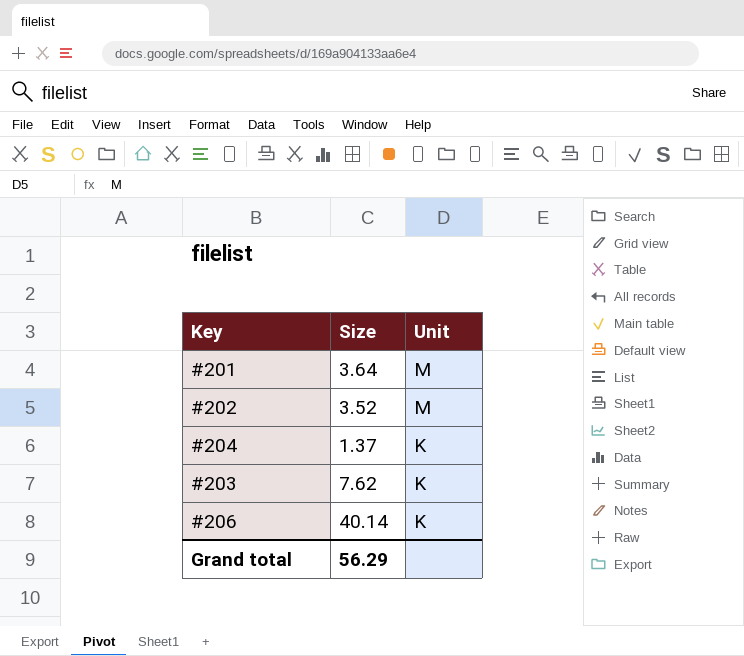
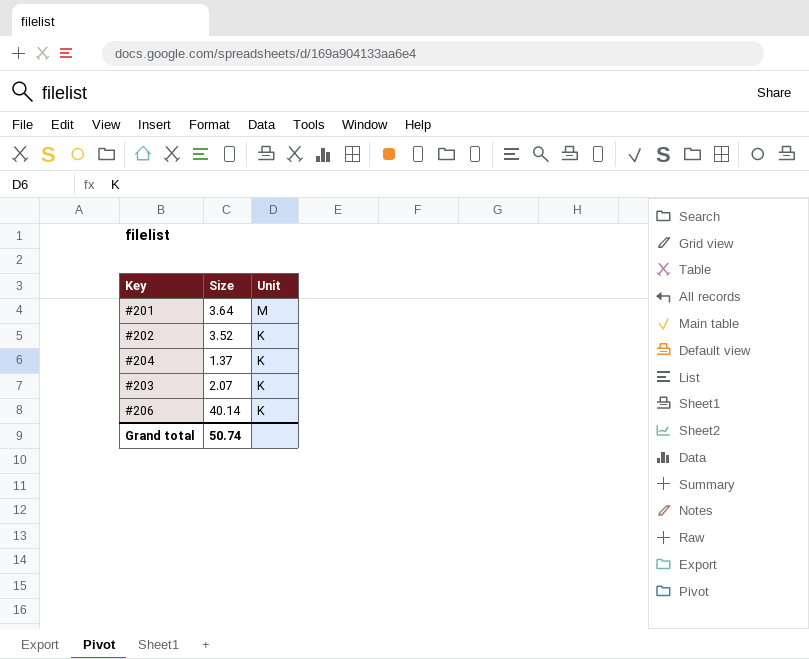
#202 | Unit: M -> K
#203 | Size: 7.62 -> 2.07
Grand total | Size: 56.29 -> 50.74

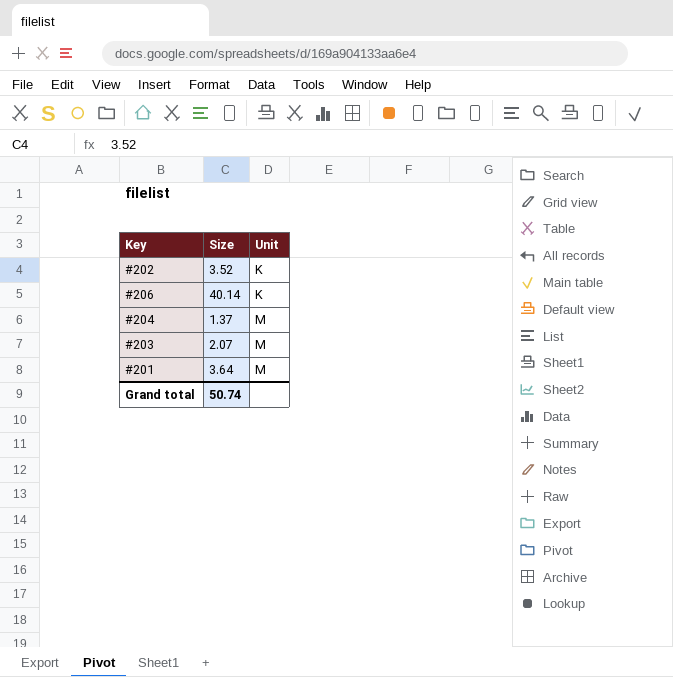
row order: Unit descending -> Unit ascending
#204 | Unit: K -> M
#203 | Unit: K -> M

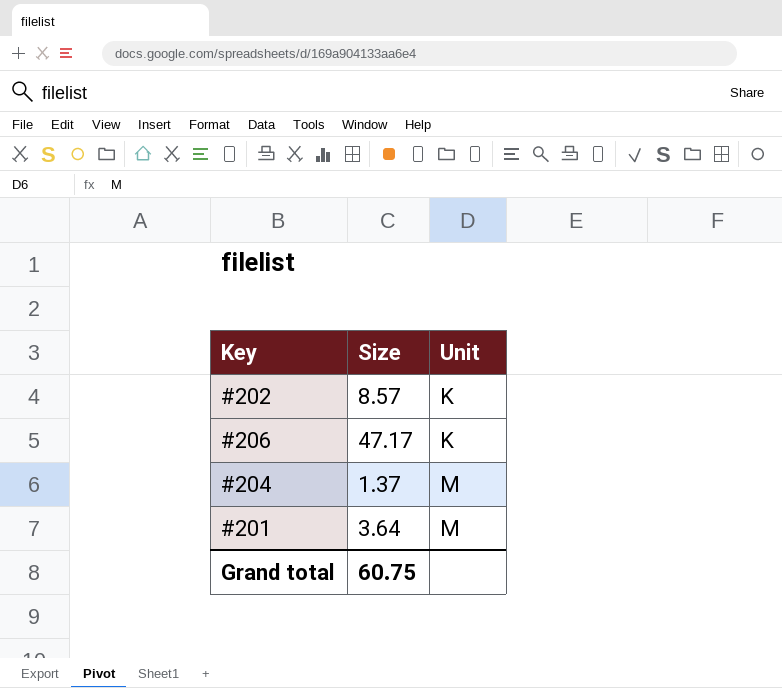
row #203: 2.07 | M -> none
#202 | Size: 3.52 -> 8.57
#206 | Size: 40.14 -> 47.17
Grand total | Size: 50.74 -> 60.75

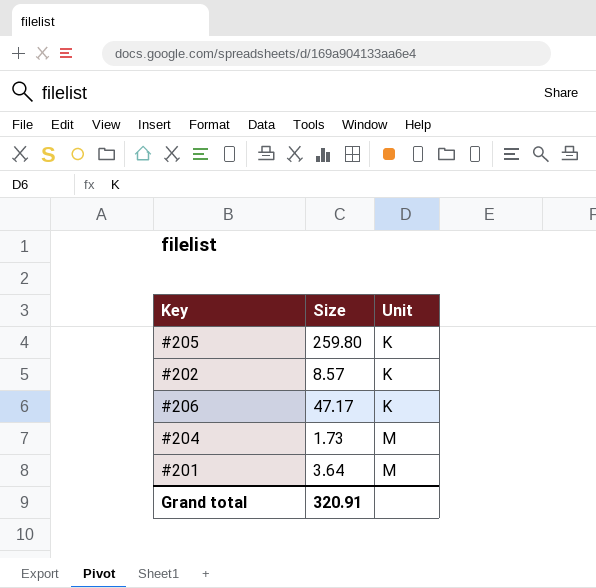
row #205: none -> 259.80 | K
#204 | Size: 1.37 -> 1.73
Grand total | Size: 60.75 -> 320.91

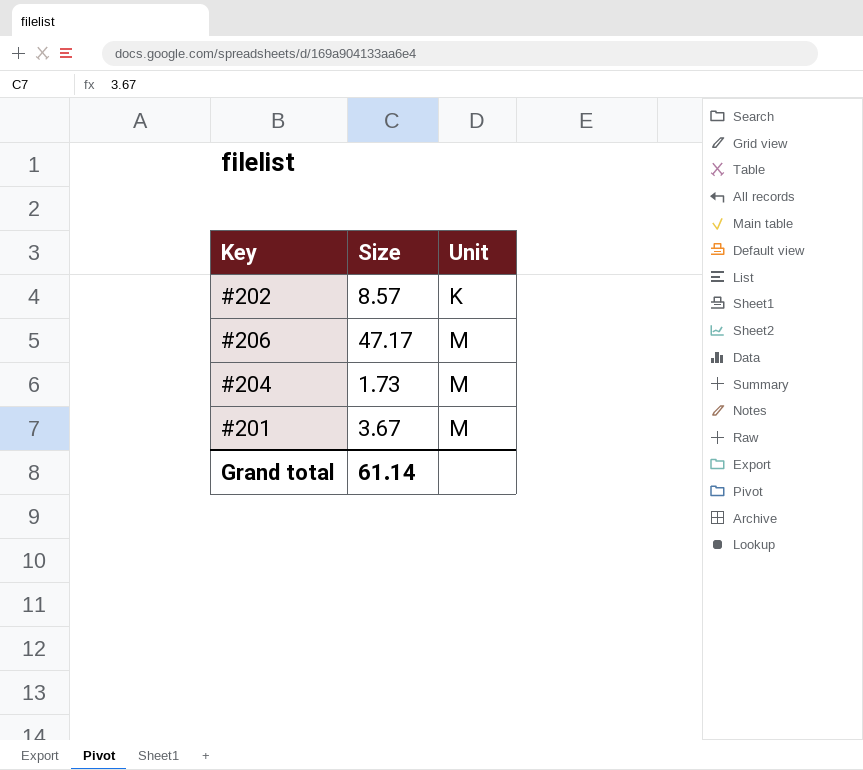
row #205: 259.80 | K -> none
#206 | Unit: K -> M
#201 | Size: 3.64 -> 3.67
Grand total | Size: 320.91 -> 61.14

